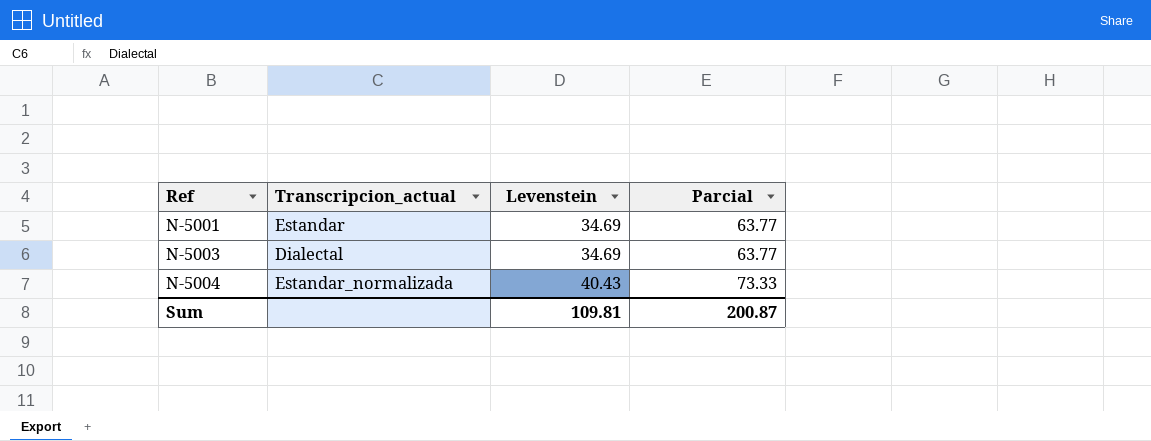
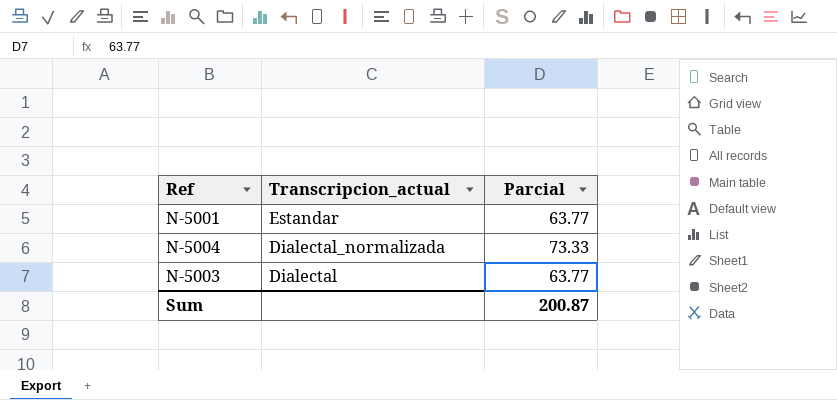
row order: Ref ascending -> Transcripcion_actual descending
column Levenstein | position: 3 -> none
N-5004 | Transcripcion_actual: Estandar_normalizada -> Dialectal_normalizada

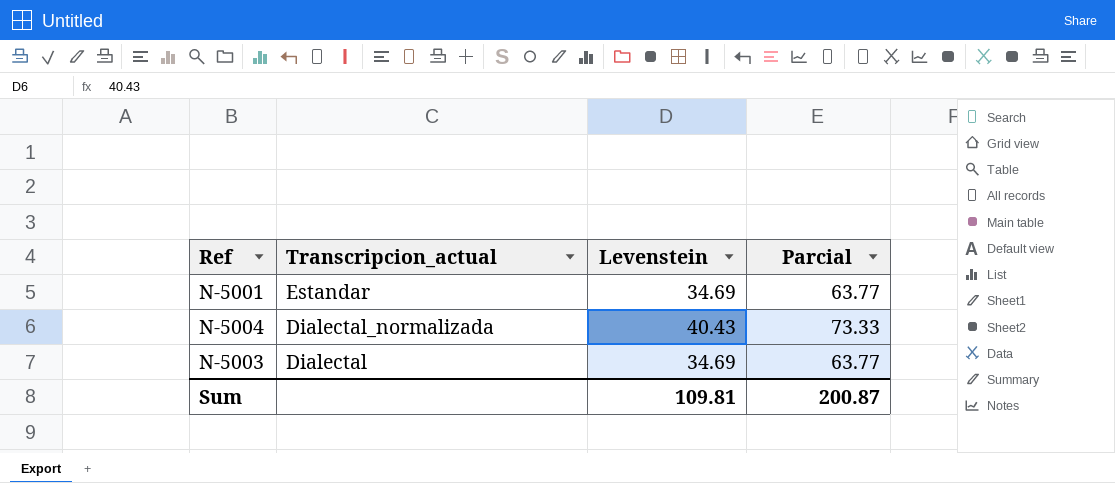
column Levenstein | position: none -> 3

